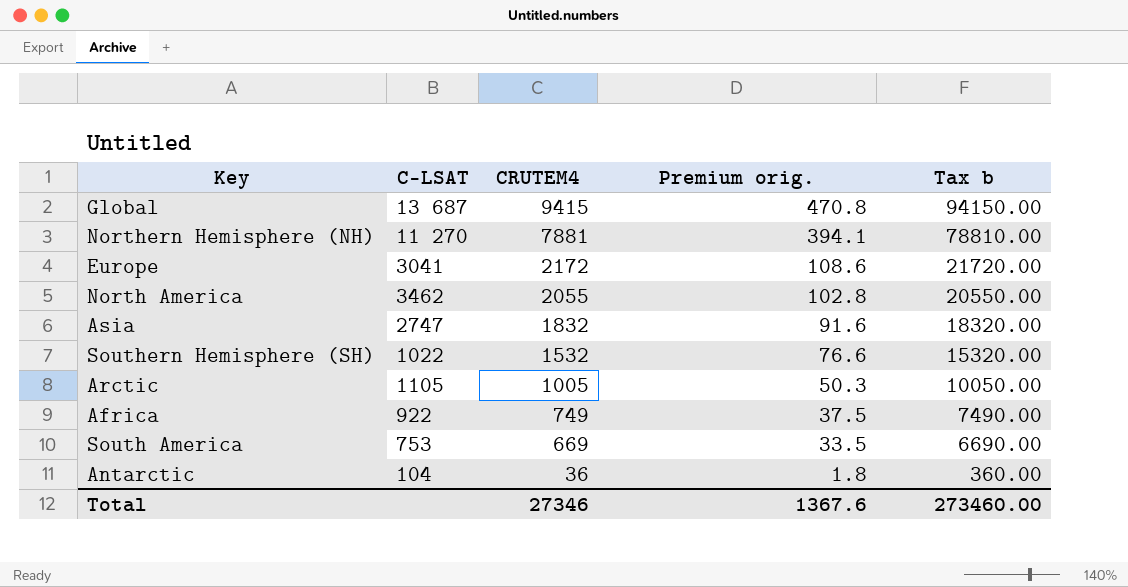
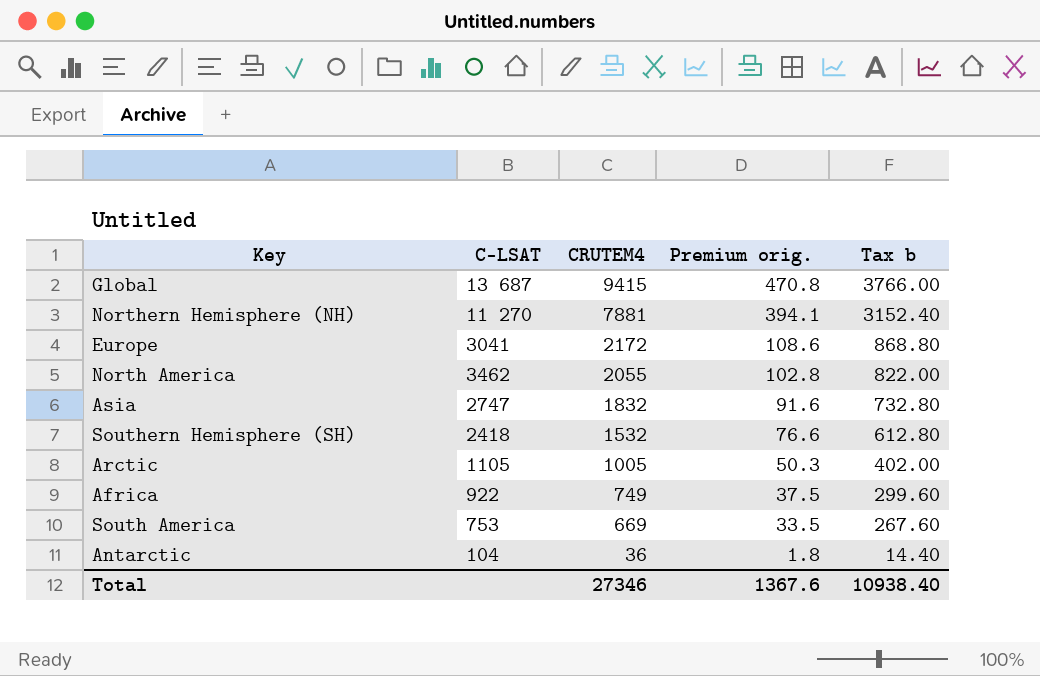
column Tax b | formula: [CRUTEM4] * 10 -> [CRUTEM4] * 0.4
Southern Hemisphere (SH) | C-LSAT: 1022 -> 2418
Total | Tax b: 273460.00 -> 10938.40

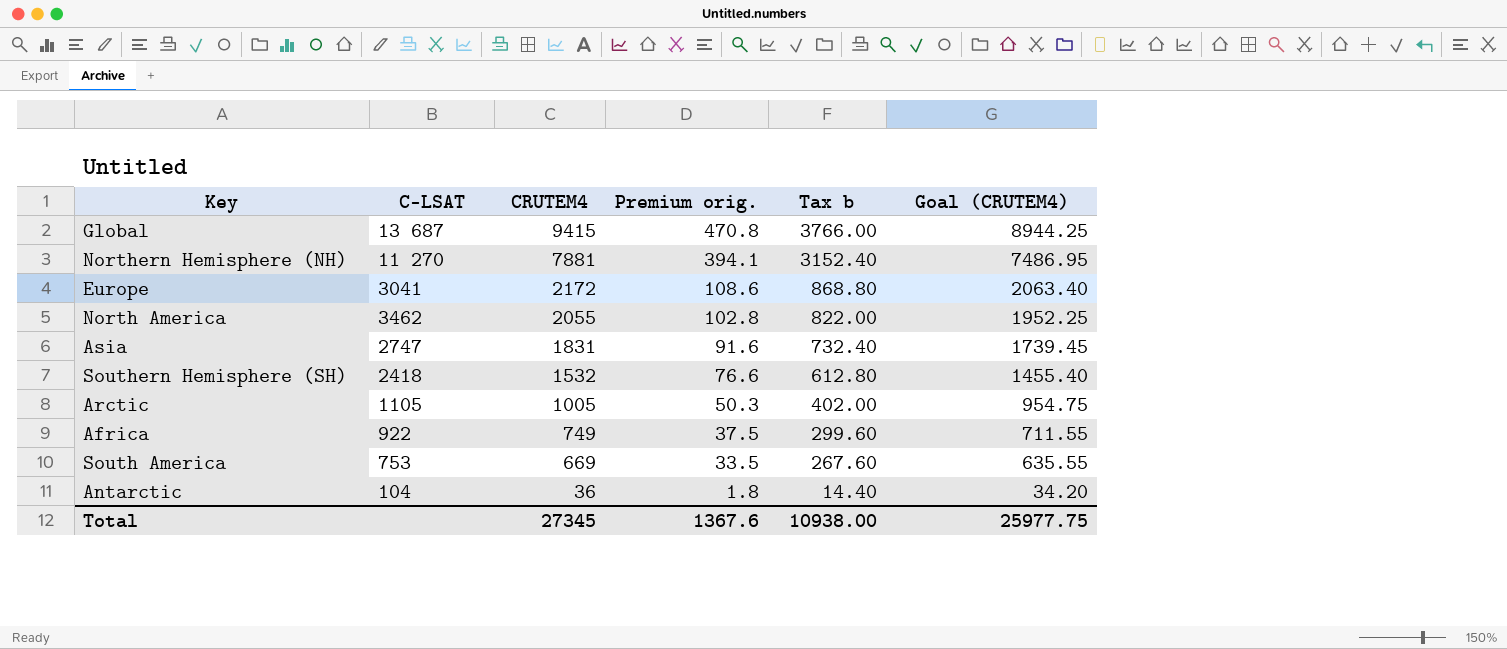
column Goal (CRUTEM4) | formula: none -> [CRUTEM4] * 0.95
Asia | CRUTEM4: 1832 -> 1831
Asia | Tax b: 732.80 -> 732.40
Total | CRUTEM4: 27346 -> 27345
Total | Tax b: 10938.40 -> 10938.00

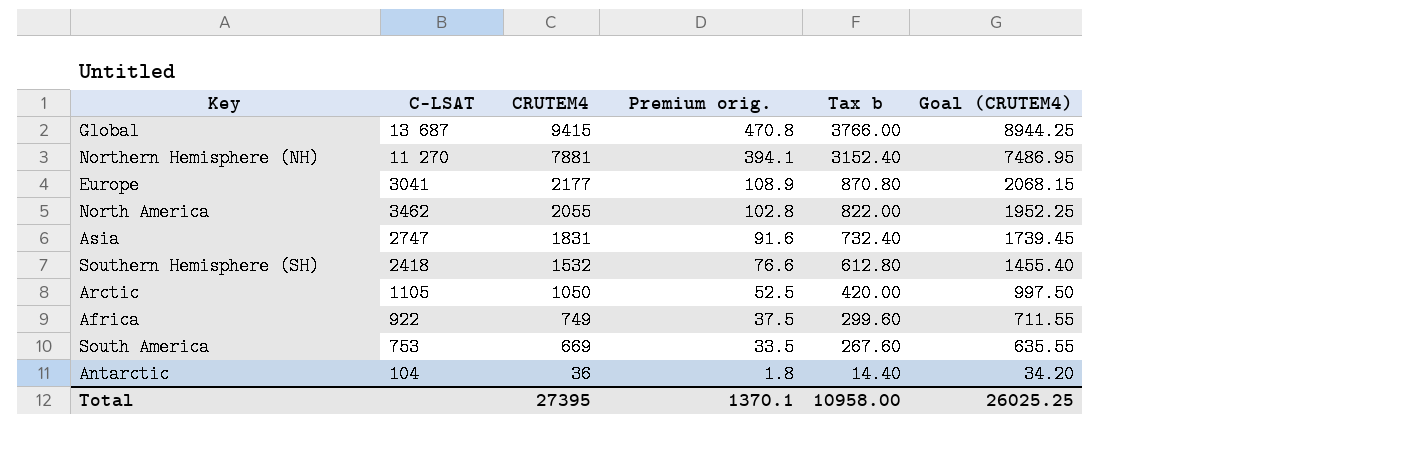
Europe | CRUTEM4: 2172 -> 2177
Europe | Premium orig.: 108.6 -> 108.9
Europe | Tax b: 868.80 -> 870.80
Europe | Goal (CRUTEM4): 2063.40 -> 2068.15
Arctic | CRUTEM4: 1005 -> 1050
Arctic | Premium orig.: 50.3 -> 52.5
Arctic | Tax b: 402.00 -> 420.00
Arctic | Goal (CRUTEM4): 954.75 -> 997.50
Total | CRUTEM4: 27345 -> 27395
Total | Premium orig.: 1367.6 -> 1370.1
Total | Tax b: 10938.00 -> 10958.00
Total | Goal (CRUTEM4): 25977.75 -> 26025.25

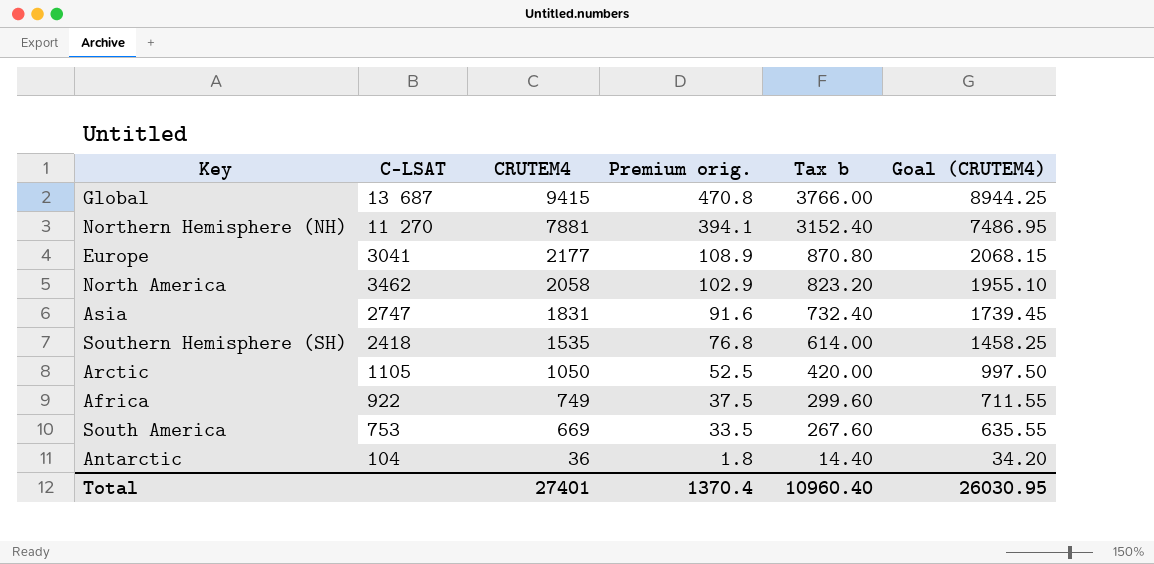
North America | CRUTEM4: 2055 -> 2058
North America | Premium orig.: 102.8 -> 102.9
North America | Tax b: 822.00 -> 823.20
North America | Goal (CRUTEM4): 1952.25 -> 1955.10
Southern Hemisphere (SH) | CRUTEM4: 1532 -> 1535
Southern Hemisphere (SH) | Premium orig.: 76.6 -> 76.8
Southern Hemisphere (SH) | Tax b: 612.80 -> 614.00
Southern Hemisphere (SH) | Goal (CRUTEM4): 1455.40 -> 1458.25
Total | CRUTEM4: 27395 -> 27401
Total | Premium orig.: 1370.1 -> 1370.4
Total | Tax b: 10958.00 -> 10960.40
Total | Goal (CRUTEM4): 26025.25 -> 26030.95

